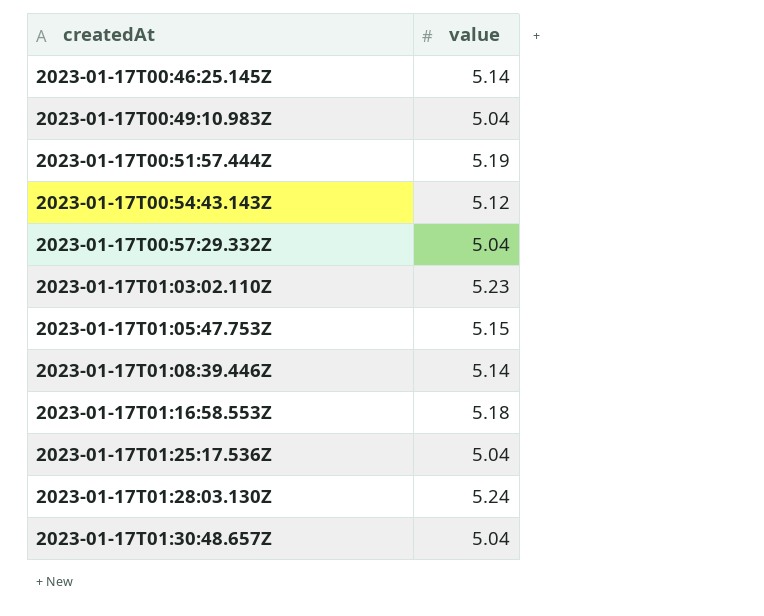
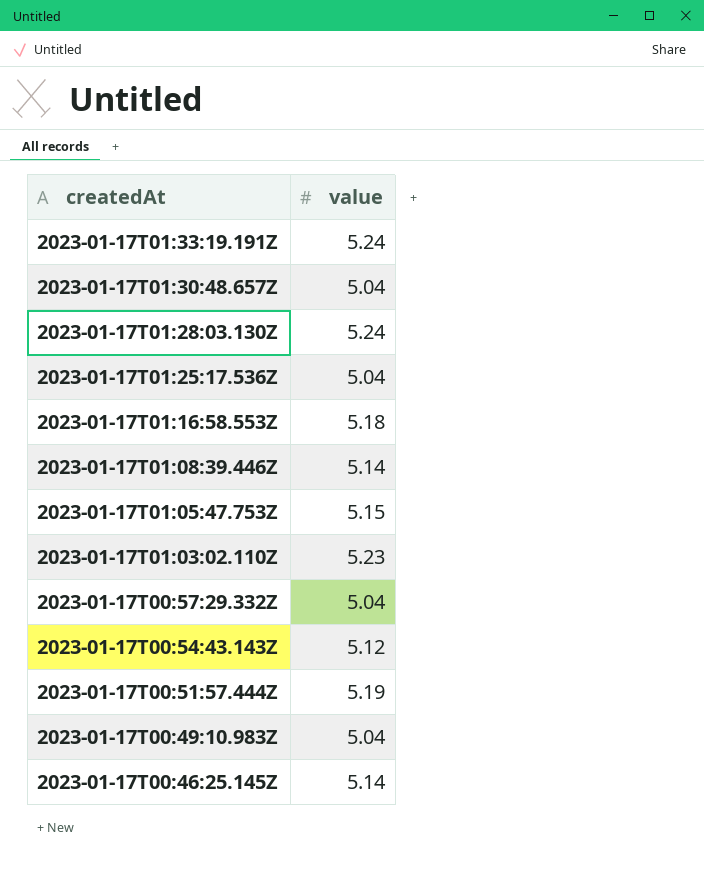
row order: createdAt ascending -> createdAt descending
row 2023-01-17T01:33:19.191Z: none -> 5.24

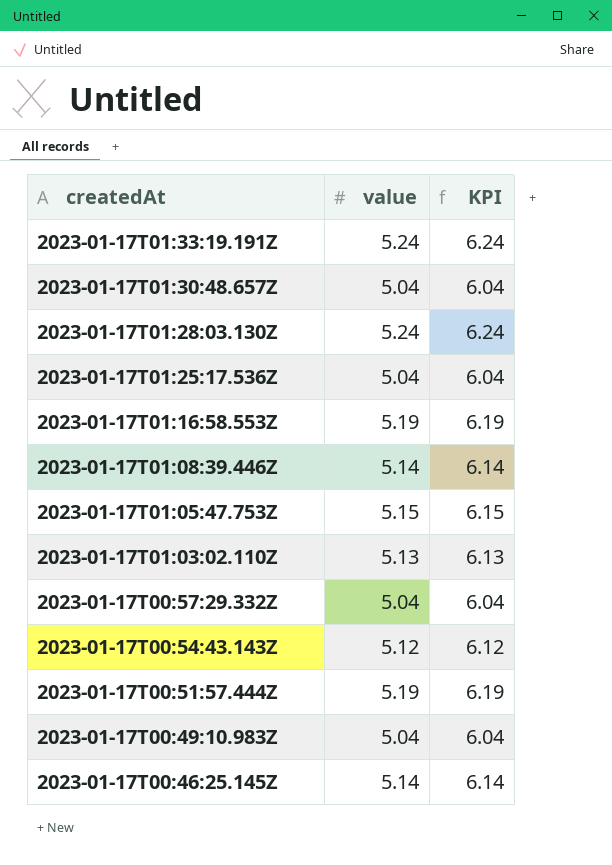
column KPI | formula: none -> [value] + 1
2023-01-17T01:16:58.553Z | value: 5.18 -> 5.19
2023-01-17T01:03:02.110Z | value: 5.23 -> 5.13

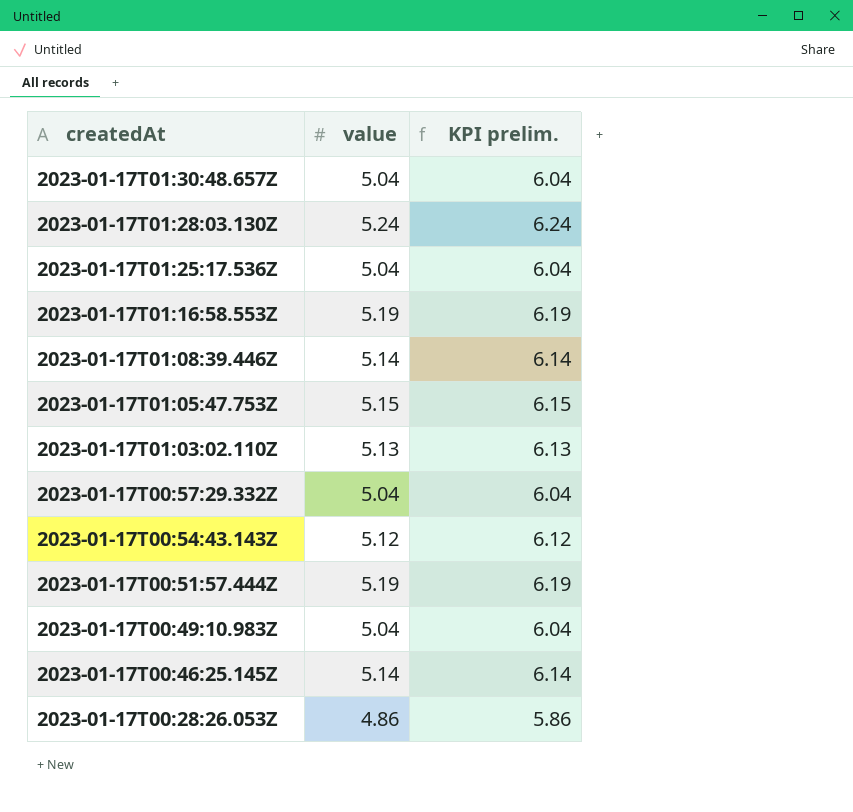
column name: KPI -> KPI prelim.
row 2023-01-17T01:33:19.191Z: 5.24 | 6.24 -> none
row 2023-01-17T00:28:26.053Z: none -> 4.86 | 5.86

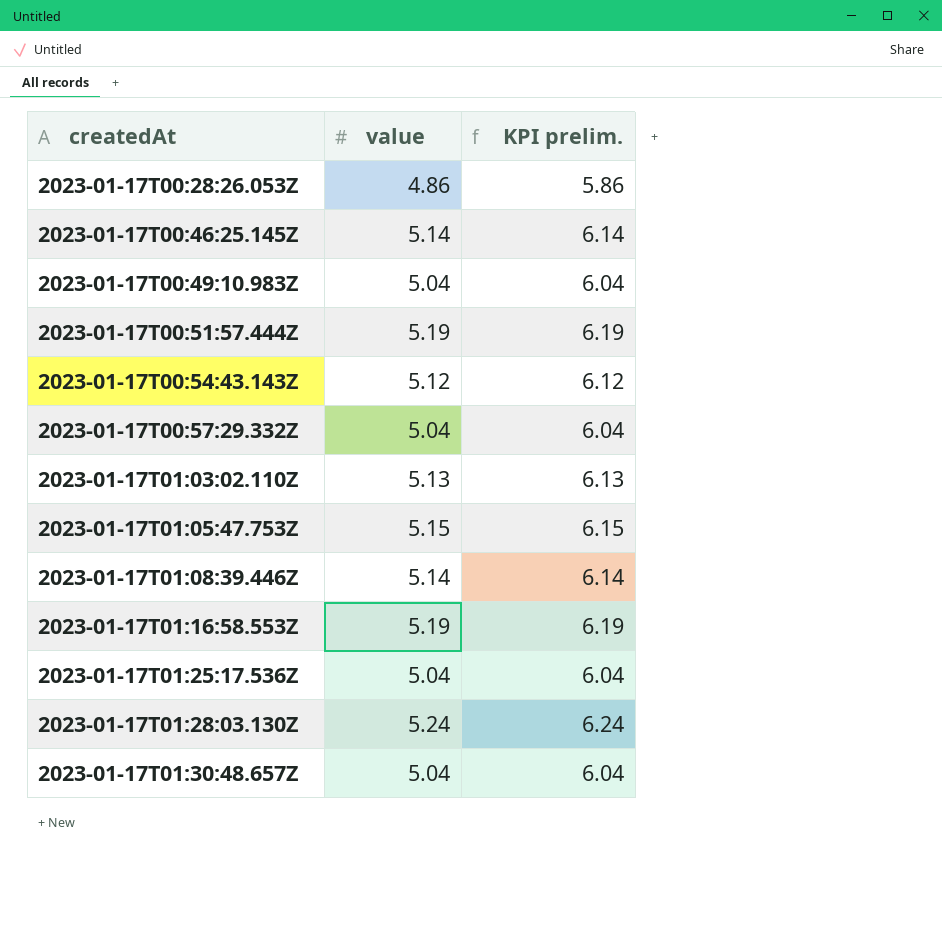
row order: createdAt descending -> createdAt ascending

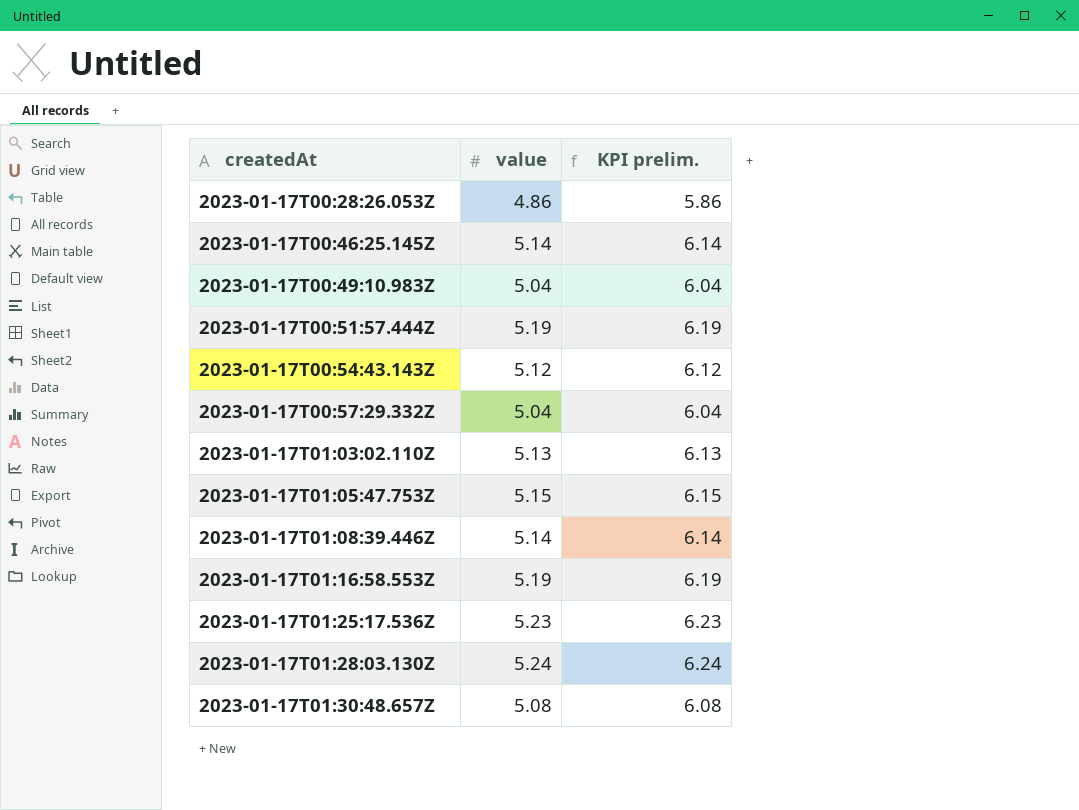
2023-01-17T01:25:17.536Z | value: 5.04 -> 5.23
2023-01-17T01:25:17.536Z | KPI prelim.: 6.04 -> 6.23
2023-01-17T01:30:48.657Z | value: 5.04 -> 5.08
2023-01-17T01:30:48.657Z | KPI prelim.: 6.04 -> 6.08

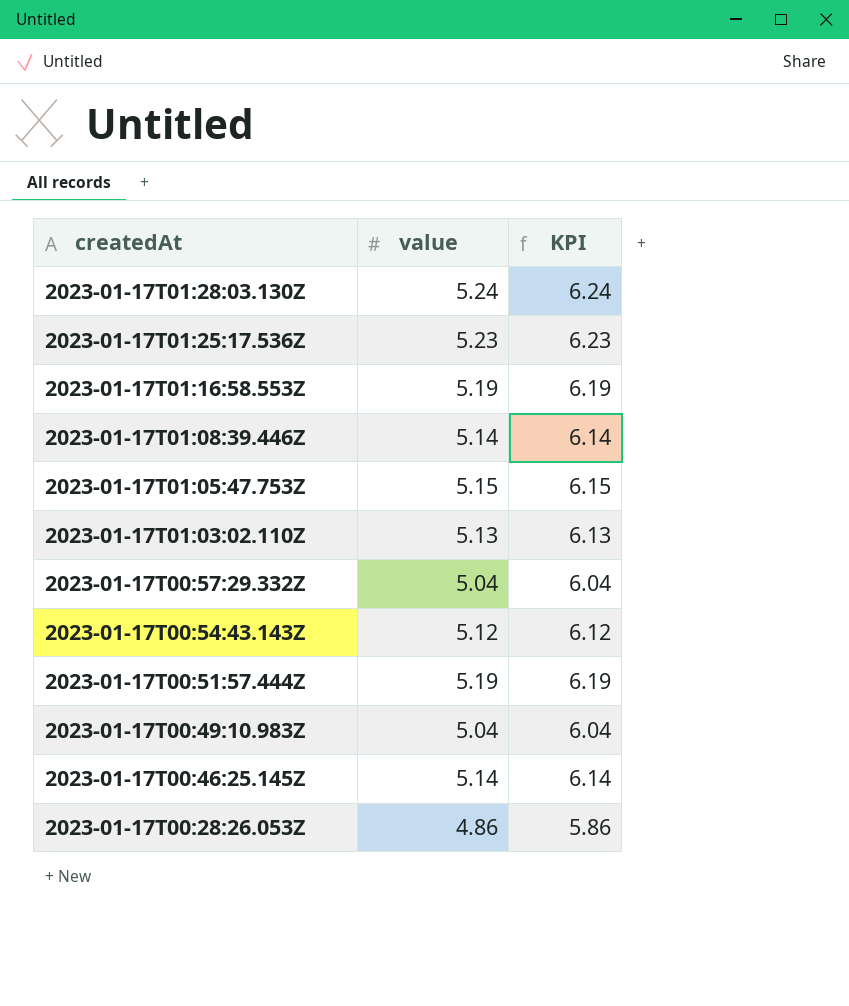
row order: createdAt ascending -> createdAt descending
column name: KPI prelim. -> KPI
row 2023-01-17T01:30:48.657Z: 5.08 | 6.08 -> none

